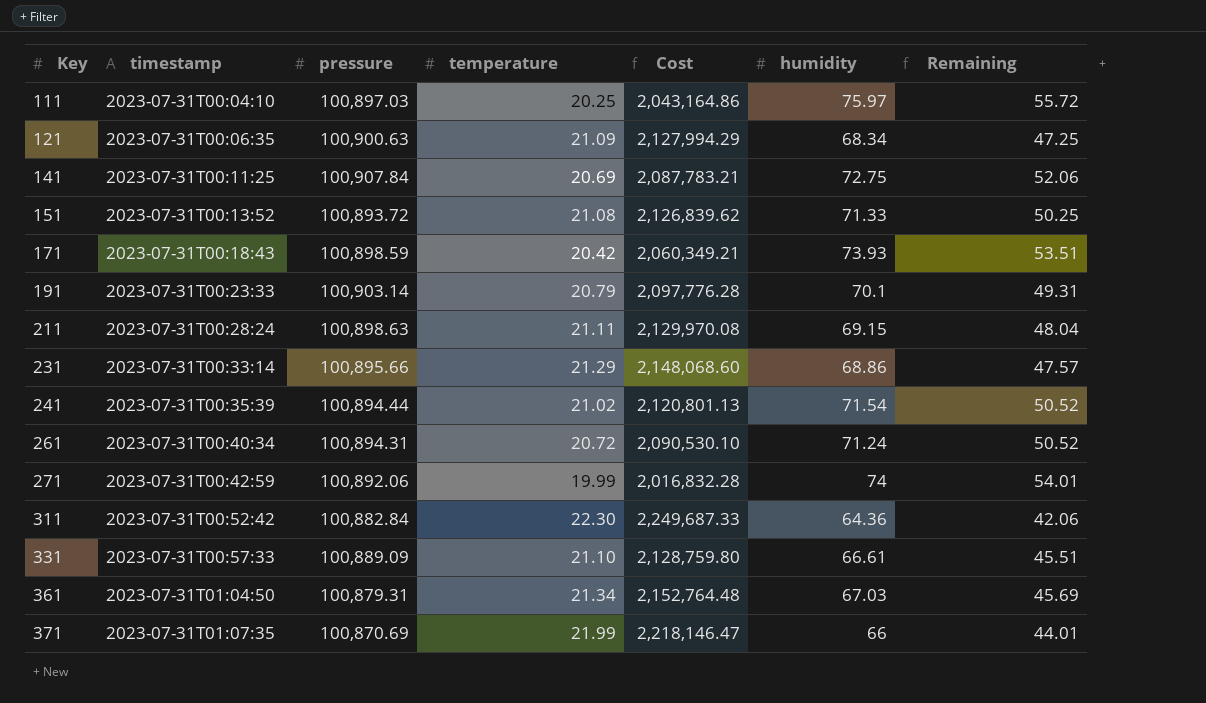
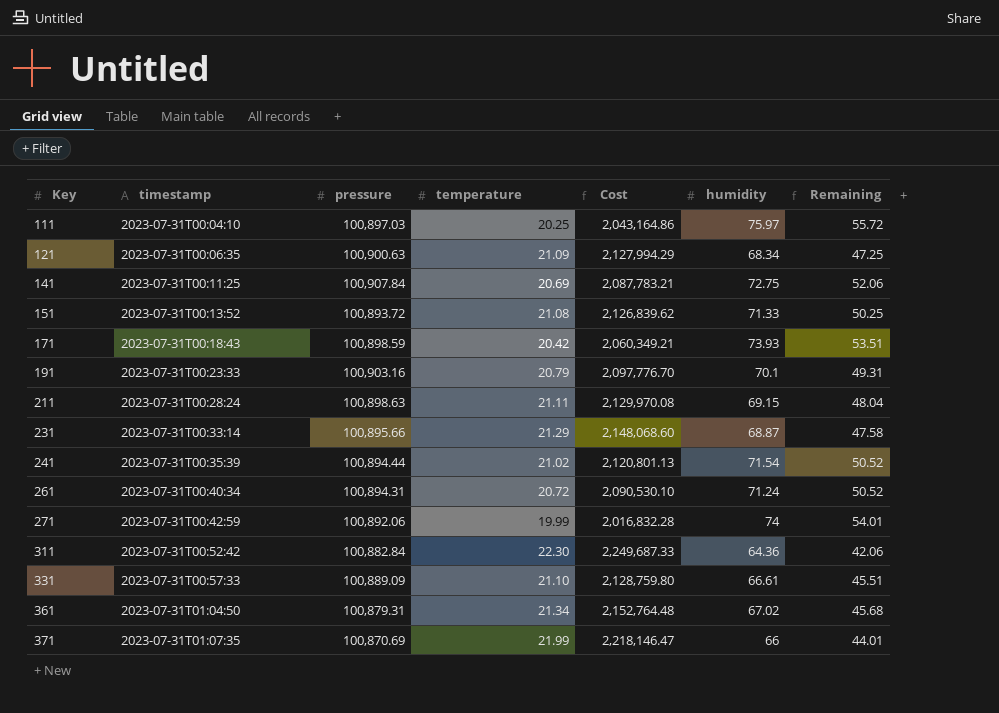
191 | pressure: 100,903.14 -> 100,903.16
191 | Cost: 2,097,776.28 -> 2,097,776.70
231 | humidity: 68.86 -> 68.87
231 | Remaining: 47.57 -> 47.58
361 | humidity: 67.03 -> 67.02
361 | Remaining: 45.69 -> 45.68

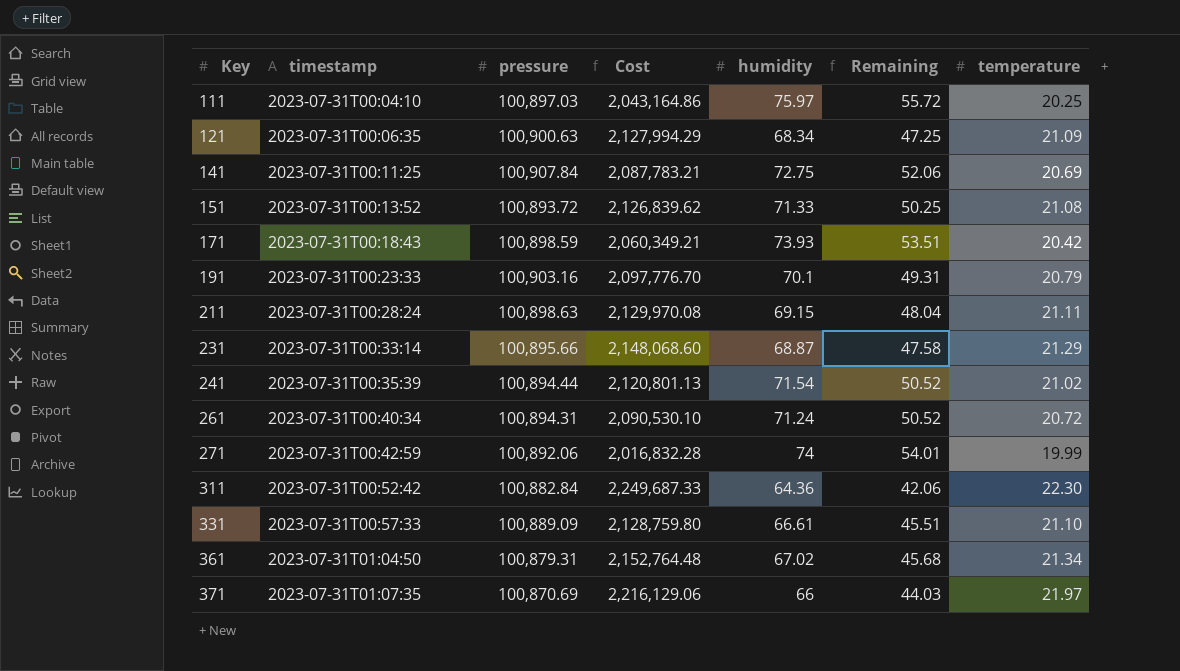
column temperature | position: 4 -> 7
371 | Cost: 2,218,146.47 -> 2,216,129.06
371 | Remaining: 44.01 -> 44.03
371 | temperature: 21.99 -> 21.97

